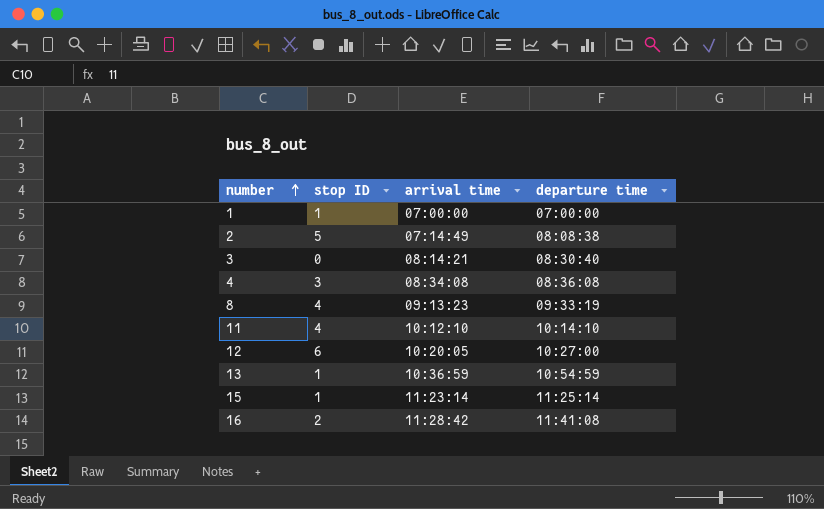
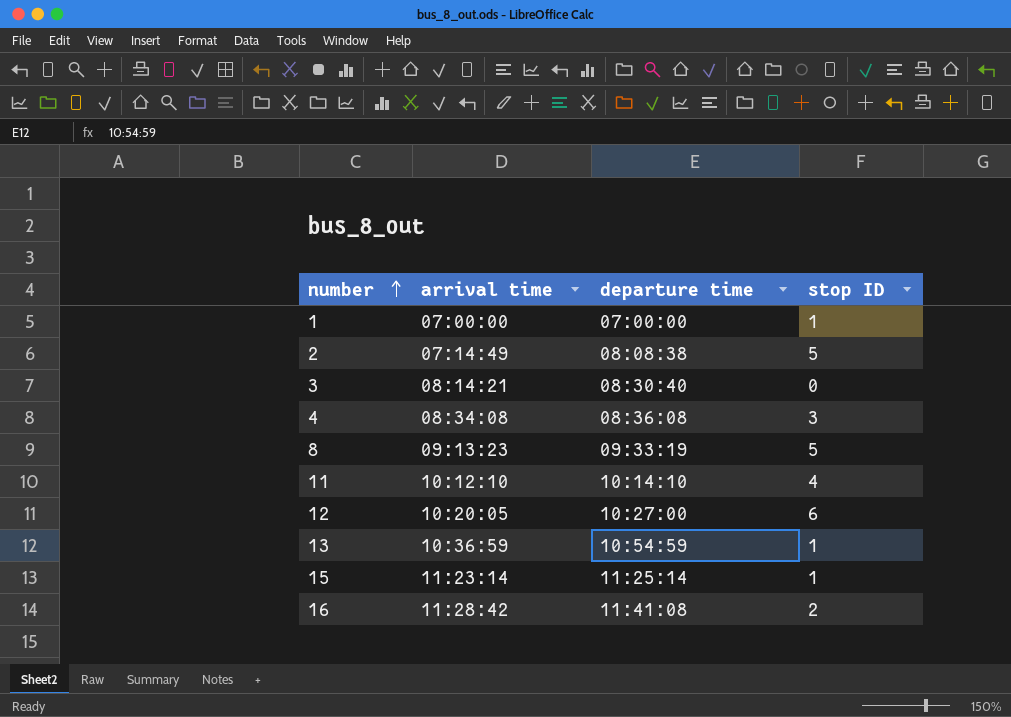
column stop ID | position: 2 -> 4
8 | stop ID: 4 -> 5

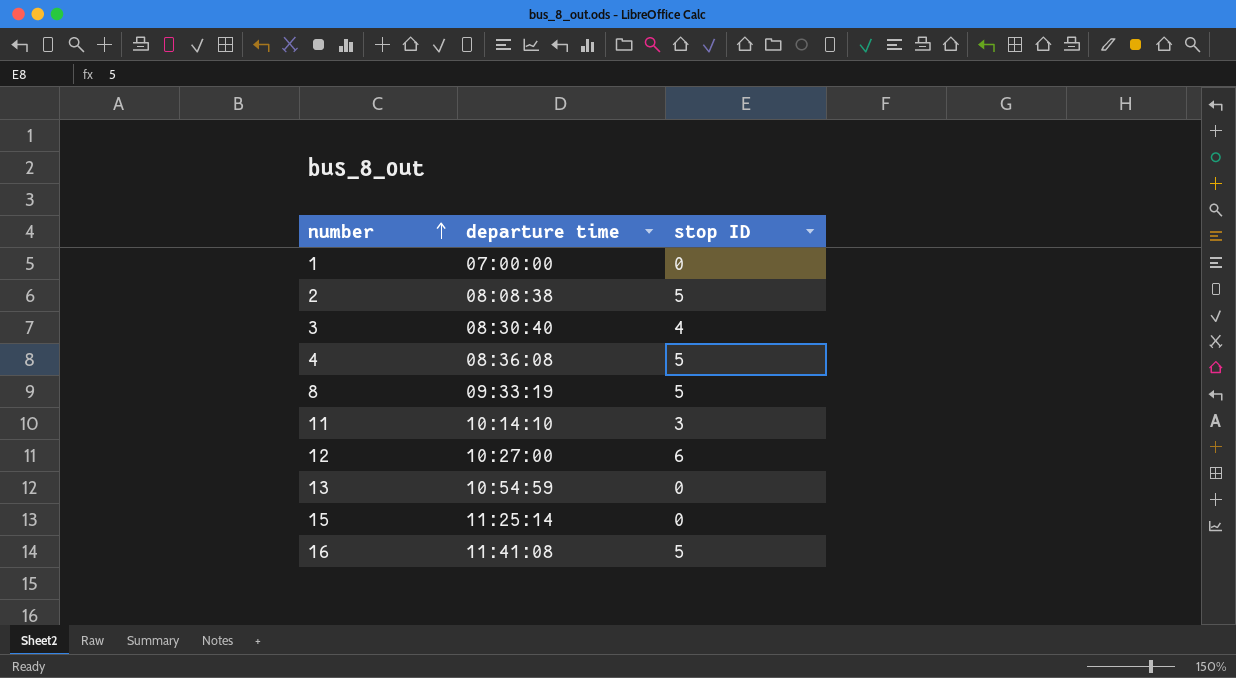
column arrival time | position: 2 -> none
1 | stop ID: 1 -> 0
3 | stop ID: 0 -> 4
4 | stop ID: 3 -> 5
11 | stop ID: 4 -> 3
13 | stop ID: 1 -> 0
15 | stop ID: 1 -> 0
16 | stop ID: 2 -> 5

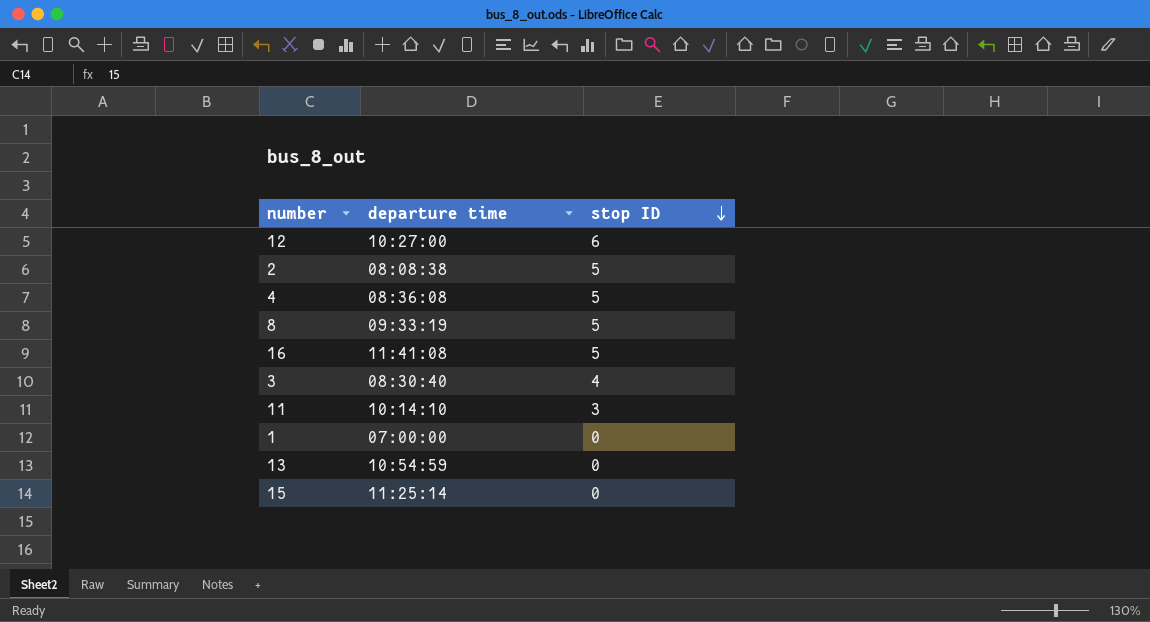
row order: number ascending -> stop ID descending

